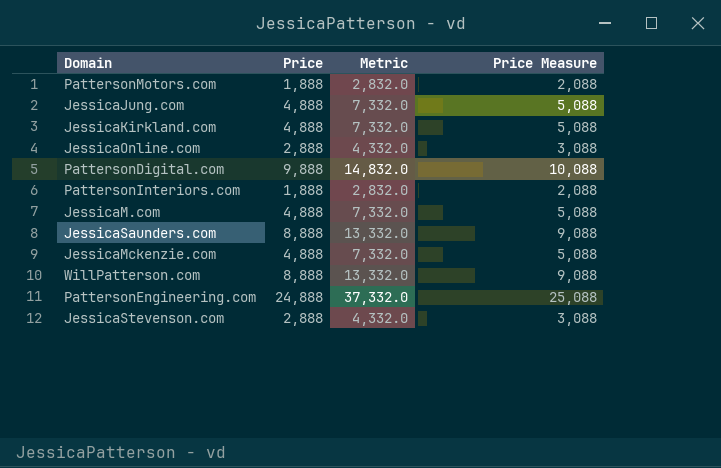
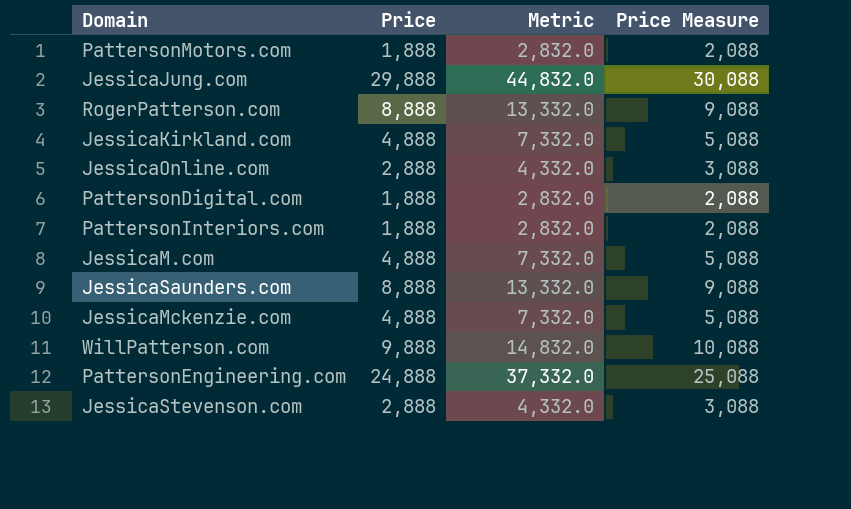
JessicaJung.com | Price: 4,888 -> 29,888
JessicaJung.com | Metric: 7,332.0 -> 44,832.0
JessicaJung.com | Price Measure: 5,088 -> 30,088
row RogerPatterson.com: none -> 8,888 | 13,332.0 | 9,088
PattersonDigital.com | Price: 9,888 -> 1,888
PattersonDigital.com | Metric: 14,832.0 -> 2,832.0
PattersonDigital.com | Price Measure: 10,088 -> 2,088
WillPatterson.com | Price: 8,888 -> 9,888
WillPatterson.com | Metric: 13,332.0 -> 14,832.0
WillPatterson.com | Price Measure: 9,088 -> 10,088

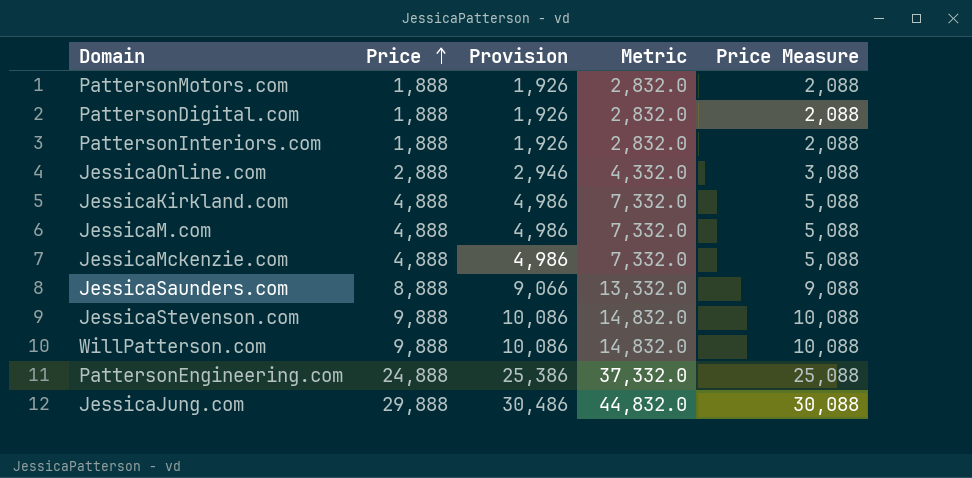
row order: none -> Price ascending
column Provision | formula: none -> [Price] * 1.02
row RogerPatterson.com: 8,888 | 13,332.0 | 9,088 -> none
JessicaStevenson.com | Price: 2,888 -> 9,888
JessicaStevenson.com | Metric: 4,332.0 -> 14,832.0
JessicaStevenson.com | Price Measure: 3,088 -> 10,088

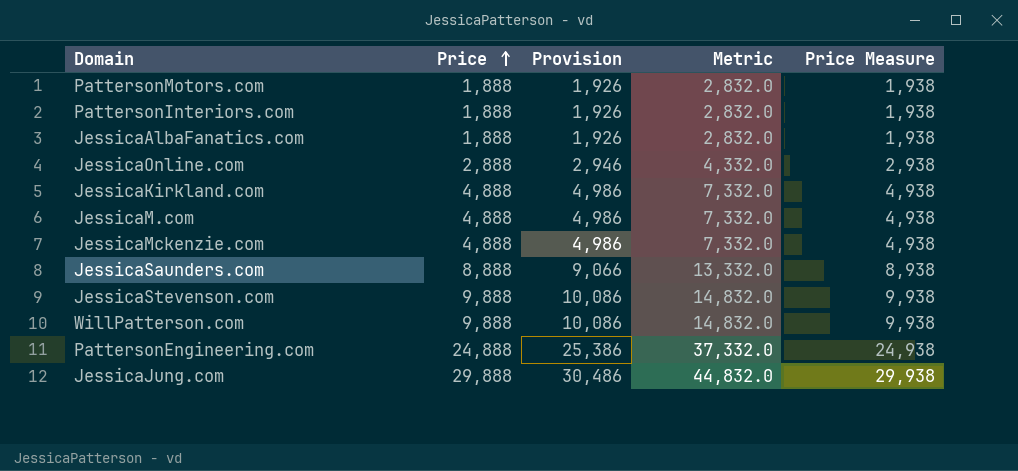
column Price Measure | formula: [Price] + 200 -> [Price] + 50
row PattersonDigital.com: 1,888 | 1,926 | 2,832.0 | 2,088 -> none
row JessicaAlbaFanatics.com: none -> 1,888 | 1,926 | 2,832.0 | 1,938

